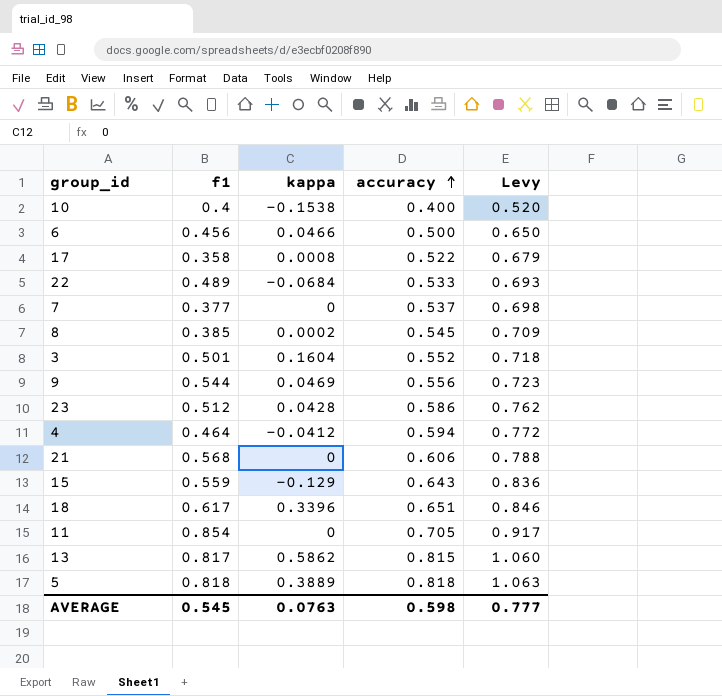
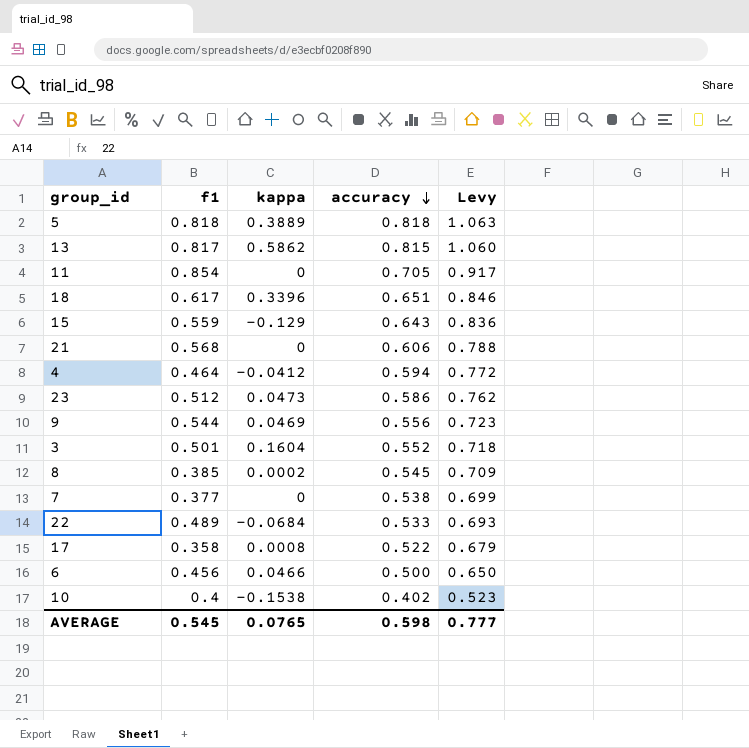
row order: accuracy ascending -> accuracy descending
23 | kappa: 0.0428 -> 0.0473
7 | accuracy: 0.537 -> 0.538
7 | Levy: 0.698 -> 0.699
10 | accuracy: 0.400 -> 0.402
10 | Levy: 0.520 -> 0.523
AVERAGE | kappa: 0.0763 -> 0.0765

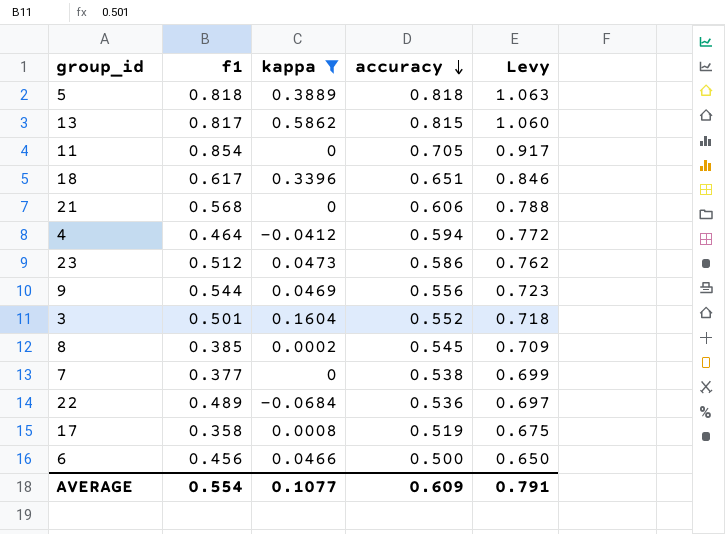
filter: none -> kappa >= -0.0684
22 | accuracy: 0.533 -> 0.536
22 | Levy: 0.693 -> 0.697
17 | accuracy: 0.522 -> 0.519
17 | Levy: 0.679 -> 0.675
AVERAGE | f1: 0.545 -> 0.554
AVERAGE | kappa: 0.0765 -> 0.1077
AVERAGE | accuracy: 0.598 -> 0.609
AVERAGE | Levy: 0.777 -> 0.791

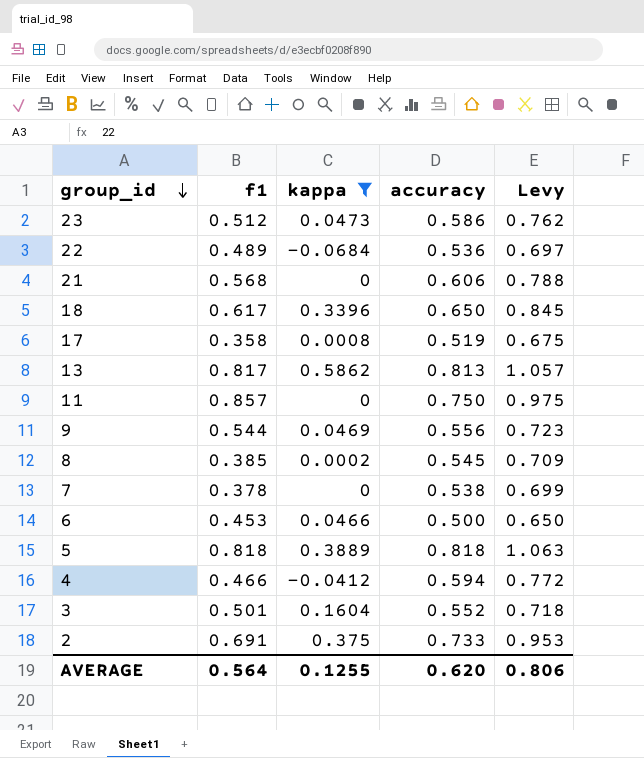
row order: accuracy descending -> group_id descending
18 | accuracy: 0.651 -> 0.650
18 | Levy: 0.846 -> 0.845
13 | accuracy: 0.815 -> 0.813
13 | Levy: 1.060 -> 1.057
11 | f1: 0.854 -> 0.857
11 | accuracy: 0.705 -> 0.750
11 | Levy: 0.917 -> 0.975
7 | f1: 0.377 -> 0.378
6 | f1: 0.456 -> 0.453
4 | f1: 0.464 -> 0.466
row 2: none -> 0.691 | 0.375 | 0.733 | 0.953
AVERAGE | f1: 0.554 -> 0.564
AVERAGE | kappa: 0.1077 -> 0.1255
AVERAGE | accuracy: 0.609 -> 0.620
AVERAGE | Levy: 0.791 -> 0.806

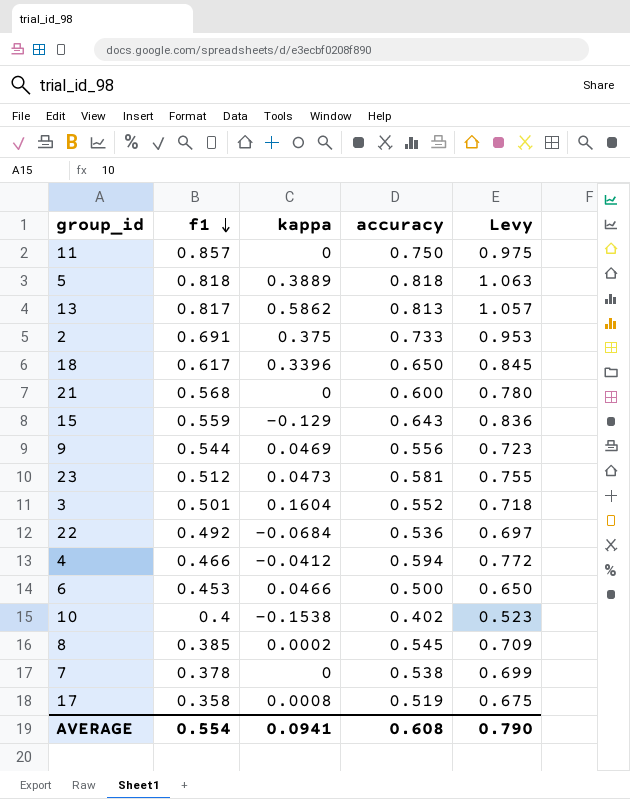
filter: kappa >= -0.0684 -> none
row order: group_id descending -> f1 descending
21 | accuracy: 0.606 -> 0.600
21 | Levy: 0.788 -> 0.780
23 | accuracy: 0.586 -> 0.581
23 | Levy: 0.762 -> 0.755
22 | f1: 0.489 -> 0.492
AVERAGE | f1: 0.564 -> 0.554
AVERAGE | kappa: 0.1255 -> 0.0941
AVERAGE | accuracy: 0.620 -> 0.608
AVERAGE | Levy: 0.806 -> 0.790

